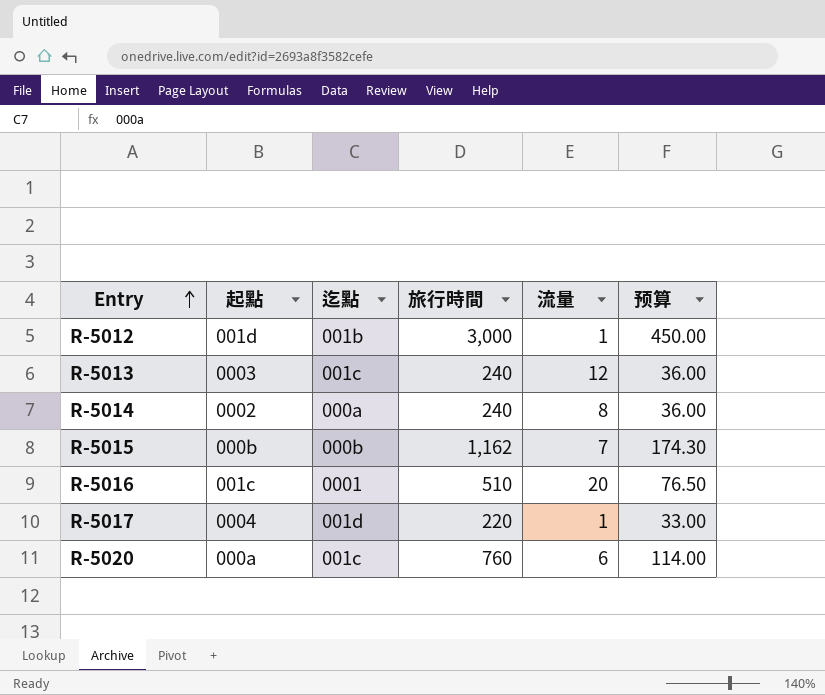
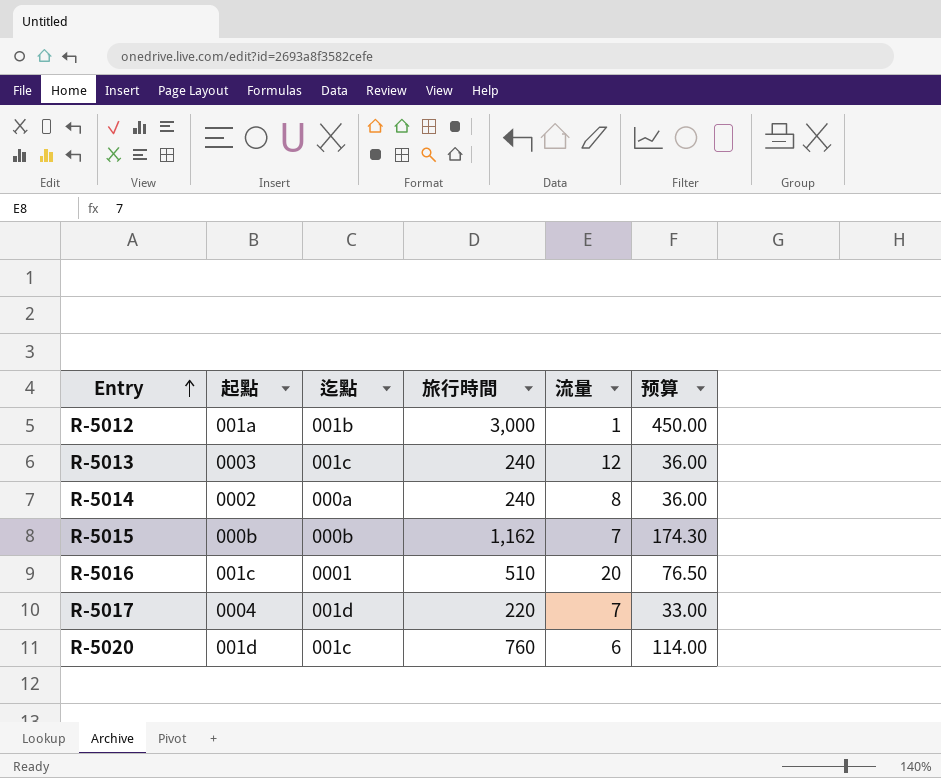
R-5012 | 起點: 001d -> 001a
R-5017 | 流量: 1 -> 7
R-5020 | 起點: 000a -> 001d

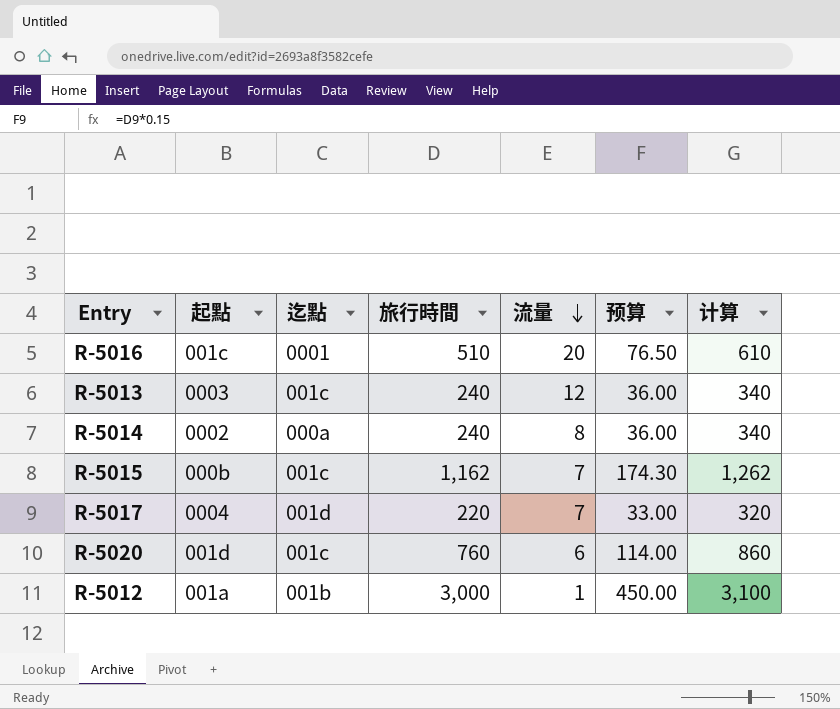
row order: Entry ascending -> 流量 descending
column 计算 | formula: none -> [旅行時間] + 100
R-5015 | 迄點: 000b -> 001c

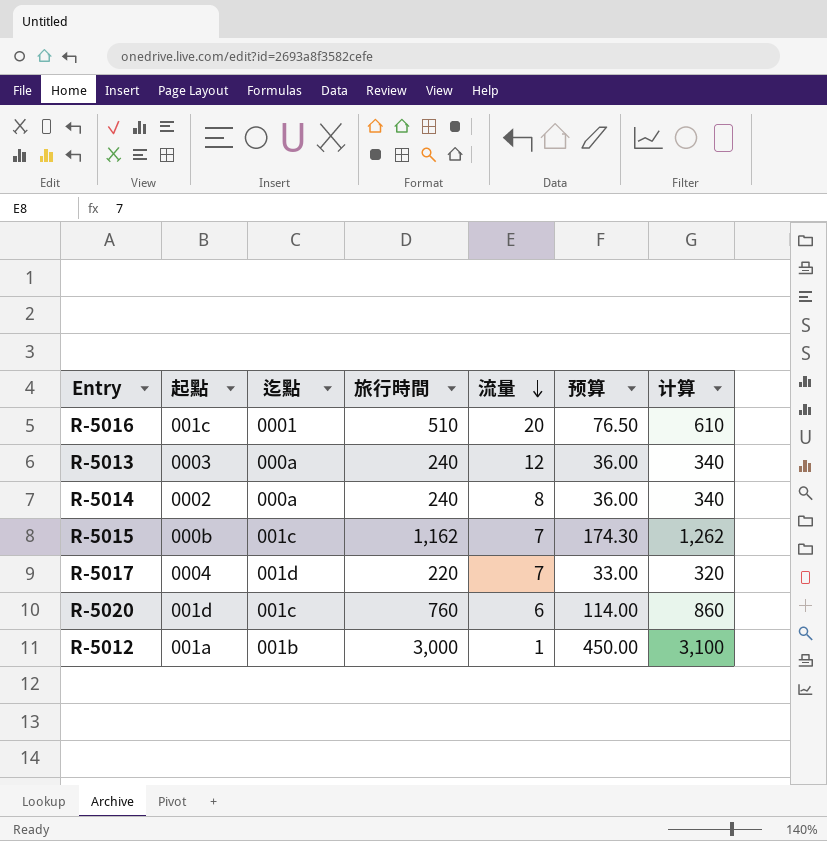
R-5013 | 迄點: 001c -> 000a

